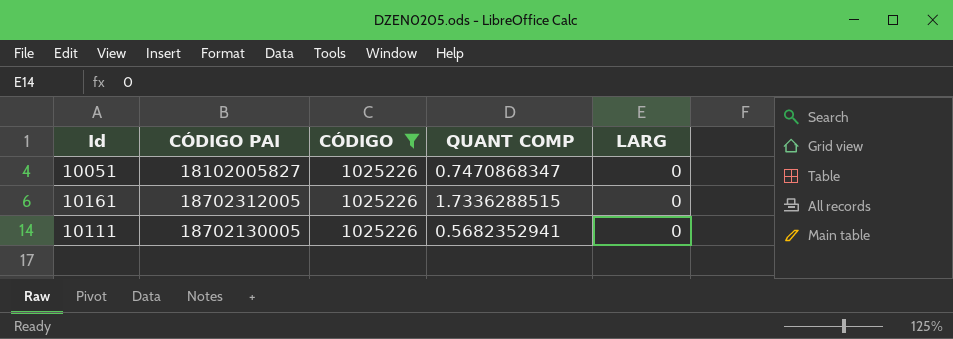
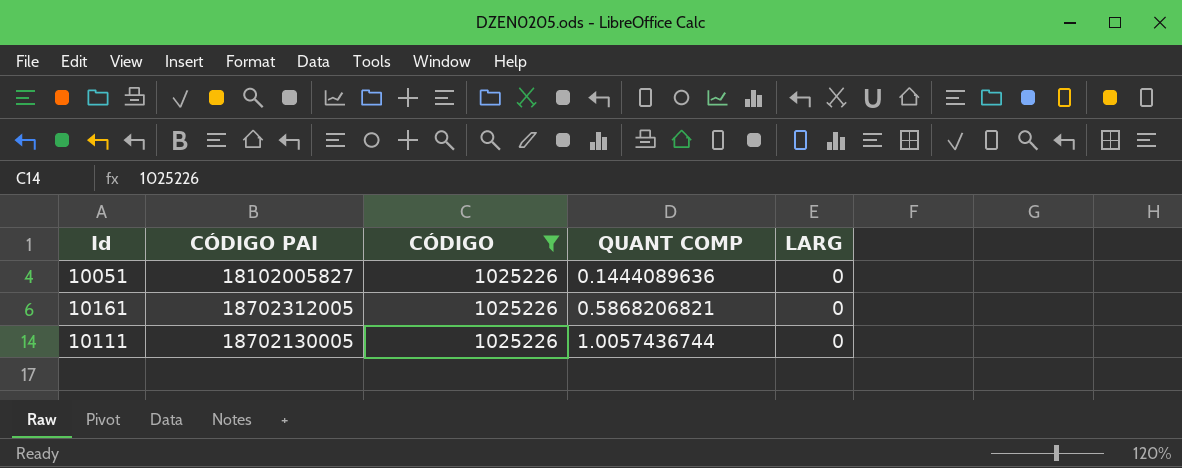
10051 | QUANT COMP: 0.7470868347 -> 0.1444089636
10161 | QUANT COMP: 1.7336288515 -> 0.5868206821
10111 | QUANT COMP: 0.5682352941 -> 1.0057436744

